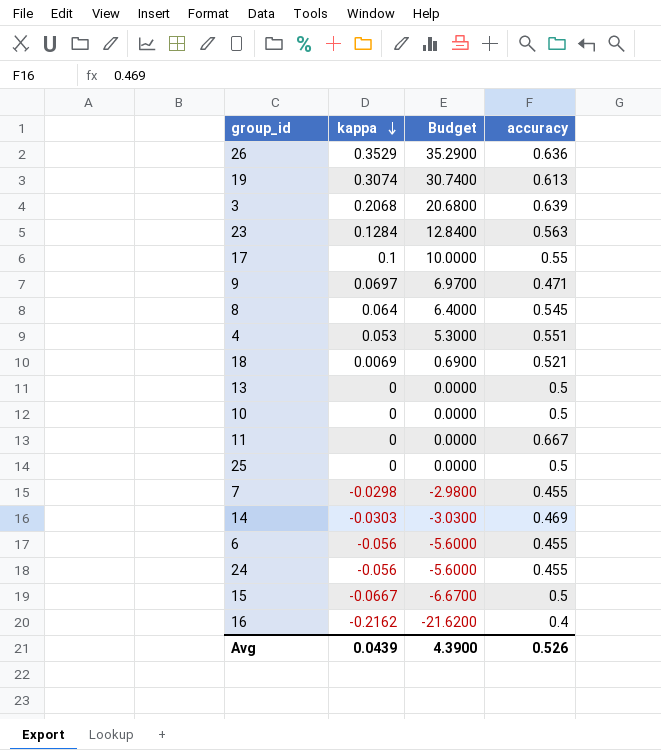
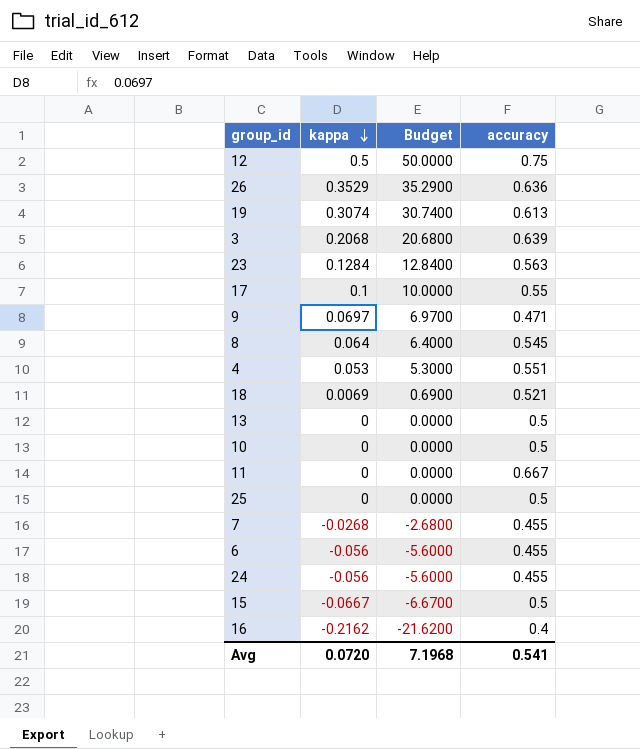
row 14: -0.0303 | -3.0300 | 0.469 -> none
row 12: none -> 0.5 | 50.0000 | 0.75
7 | kappa: -0.0298 -> -0.0268
7 | Budget: -2.9800 -> -2.6800
Avg | kappa: 0.0439 -> 0.0720
Avg | Budget: 4.3900 -> 7.1968
Avg | accuracy: 0.526 -> 0.541

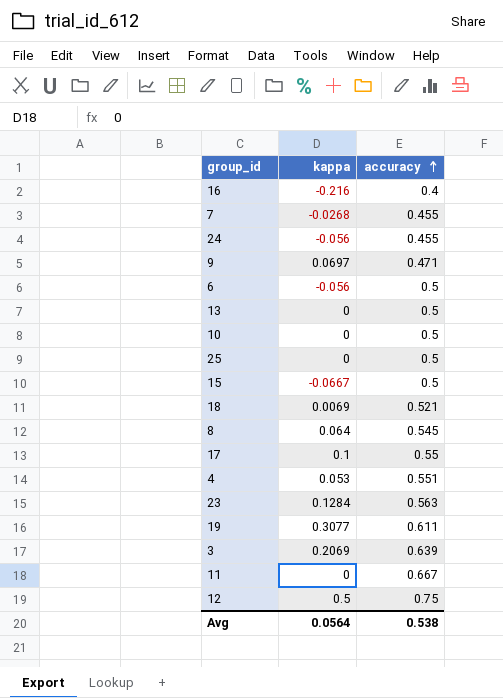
row order: kappa descending -> accuracy ascending
column Budget | formula: [kappa] * 100 -> none
row 26: 0.3529 | 35.2900 | 0.636 -> none
16 | kappa: -0.2162 -> -0.216
6 | accuracy: 0.455 -> 0.5
19 | kappa: 0.3074 -> 0.3077
19 | accuracy: 0.613 -> 0.611
3 | kappa: 0.2068 -> 0.2069
Avg | kappa: 0.0720 -> 0.0564
Avg | accuracy: 0.541 -> 0.538

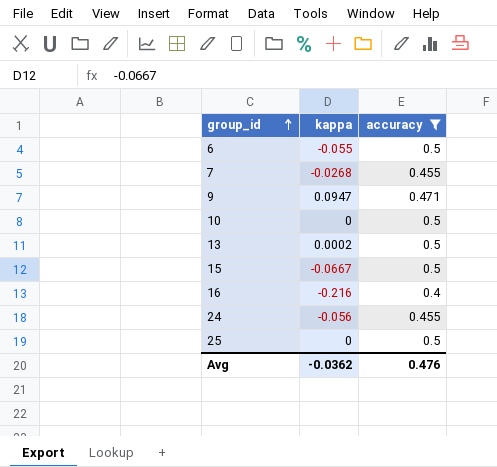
filter: none -> accuracy <= 0.5
row order: accuracy ascending -> group_id ascending
6 | kappa: -0.056 -> -0.055
9 | kappa: 0.0697 -> 0.0947
13 | kappa: 0 -> 0.0002
Avg | kappa: 0.0564 -> -0.0362
Avg | accuracy: 0.538 -> 0.476

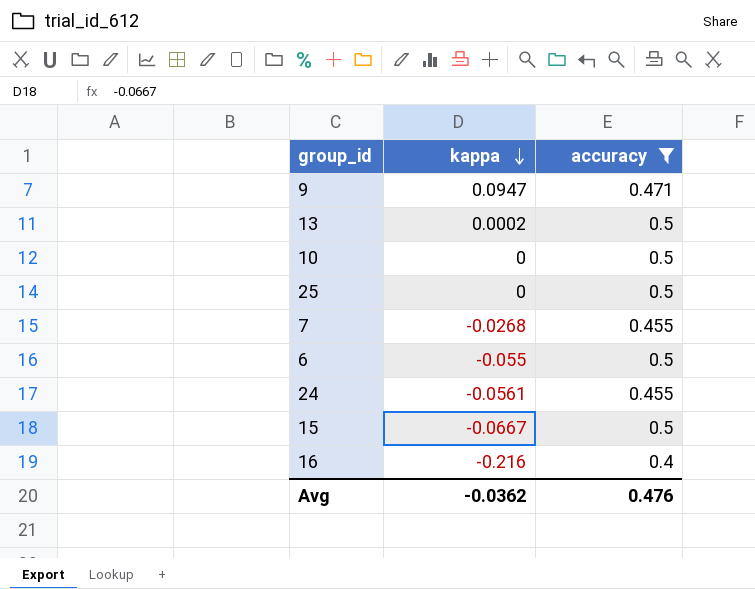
row order: group_id ascending -> kappa descending
24 | kappa: -0.056 -> -0.0561

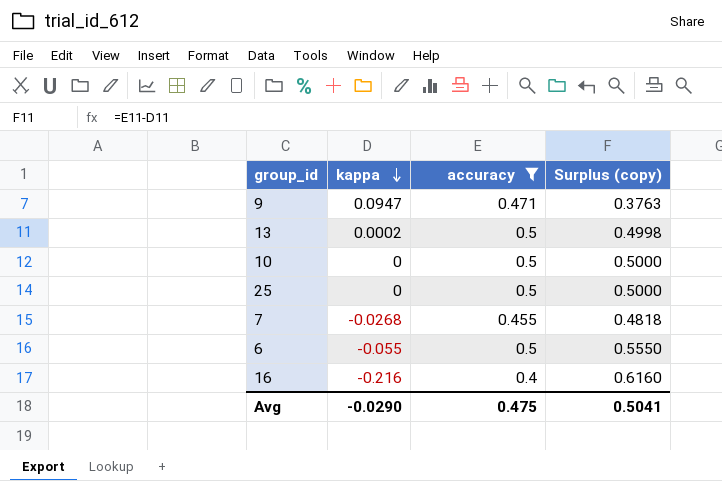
column Surplus (copy) | formula: none -> [accuracy] - [kappa]
row 24: -0.0561 | 0.455 -> none
row 15: -0.0667 | 0.5 -> none
Avg | kappa: -0.0362 -> -0.0290
Avg | accuracy: 0.476 -> 0.475

